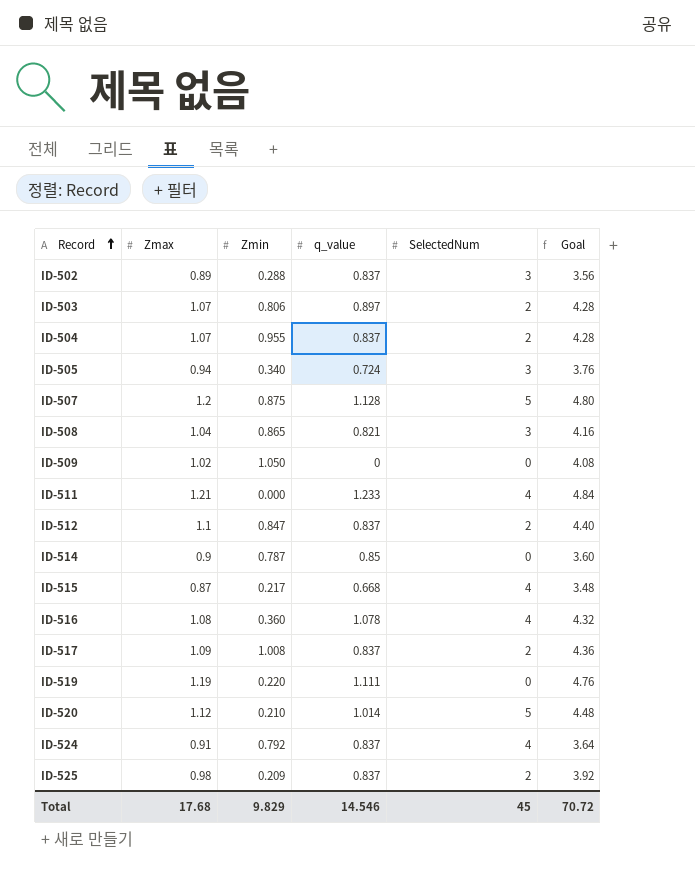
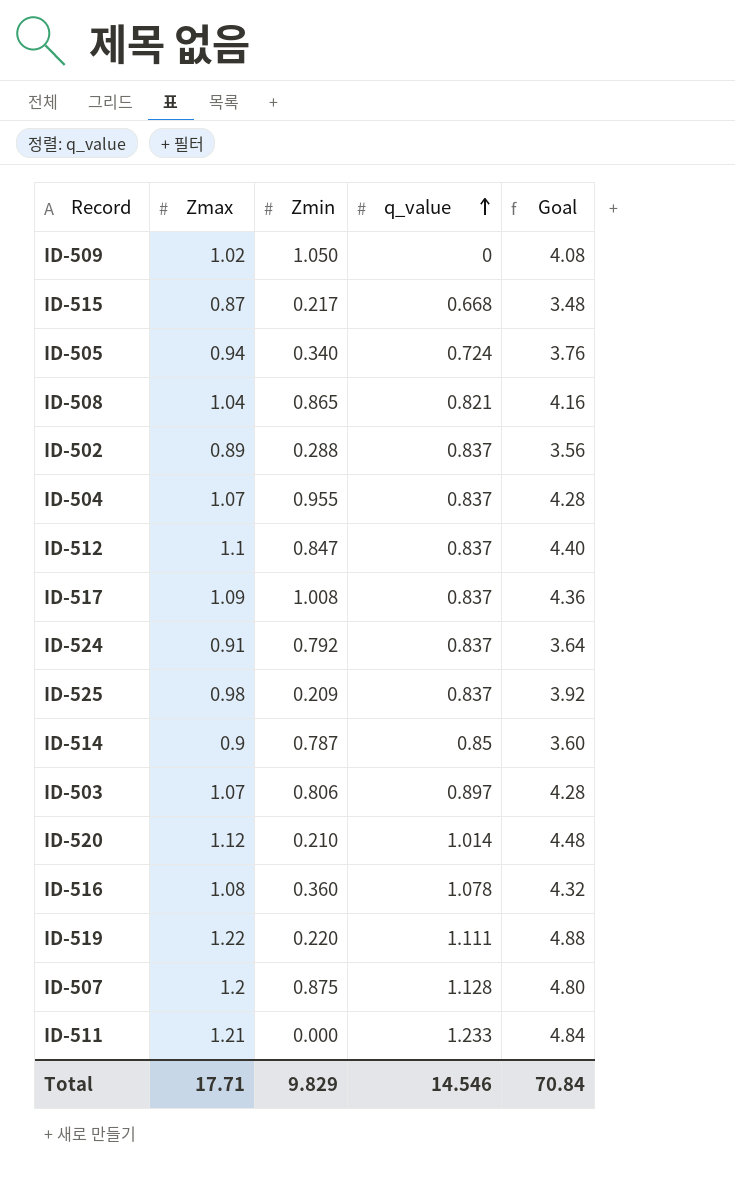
row order: Record ascending -> q_value ascending
column SelectedNum | position: 5 -> none
ID-519 | Zmax: 1.19 -> 1.22
ID-519 | Goal: 4.76 -> 4.88
Total | Zmax: 17.68 -> 17.71
Total | Goal: 70.72 -> 70.84

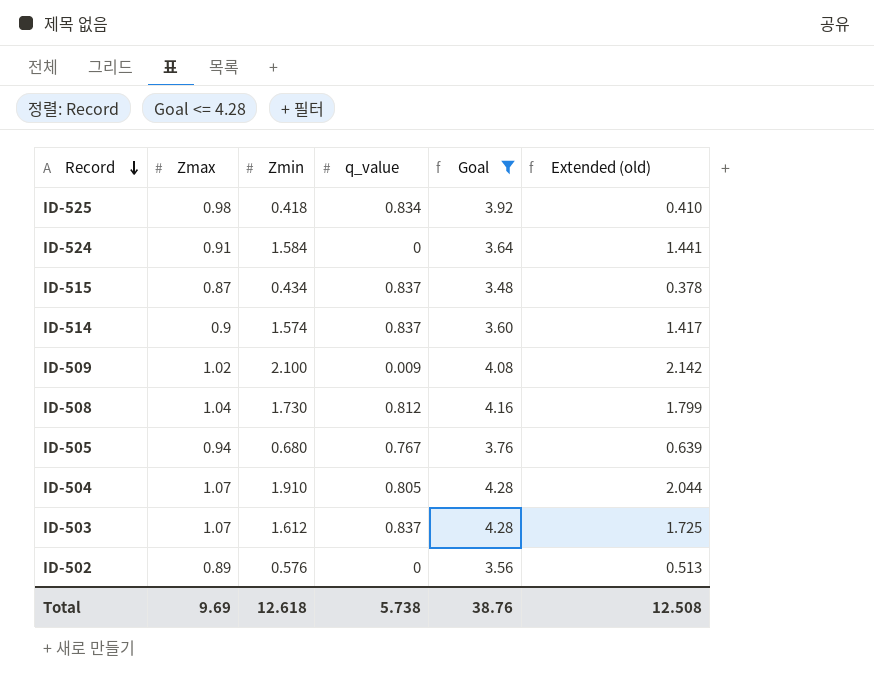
filter: none -> Goal <= 4.28
row order: q_value ascending -> Record descending
column Extended (old) | formula: none -> [Zmax] * [Zmin]
ID-525 | Zmin: 0.209 -> 0.418
ID-525 | q_value: 0.837 -> 0.834
ID-524 | Zmin: 0.792 -> 1.584
ID-524 | q_value: 0.837 -> 0
ID-515 | Zmin: 0.217 -> 0.434
ID-515 | q_value: 0.668 -> 0.837
ID-514 | Zmin: 0.787 -> 1.574
ID-514 | q_value: 0.85 -> 0.837
ID-509 | Zmin: 1.050 -> 2.100
ID-509 | q_value: 0 -> 0.009
ID-508 | Zmin: 0.865 -> 1.730
ID-508 | q_value: 0.821 -> 0.812
ID-505 | Zmin: 0.340 -> 0.680
ID-505 | q_value: 0.724 -> 0.767
ID-504 | Zmin: 0.955 -> 1.910
ID-504 | q_value: 0.837 -> 0.805
ID-503 | Zmin: 0.806 -> 1.612
ID-503 | q_value: 0.897 -> 0.837
ID-502 | Zmin: 0.288 -> 0.576
ID-502 | q_value: 0.837 -> 0
Total | Zmax: 17.71 -> 9.69
Total | Zmin: 9.829 -> 12.618
Total | q_value: 14.546 -> 5.738
Total | Goal: 70.84 -> 38.76

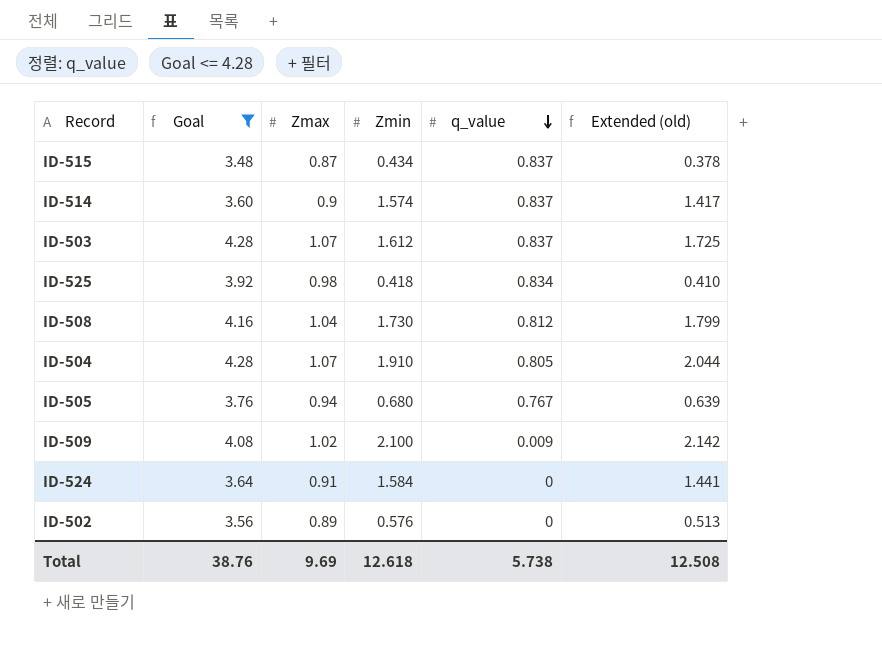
row order: Record descending -> q_value descending
column Goal | position: 5 -> 2

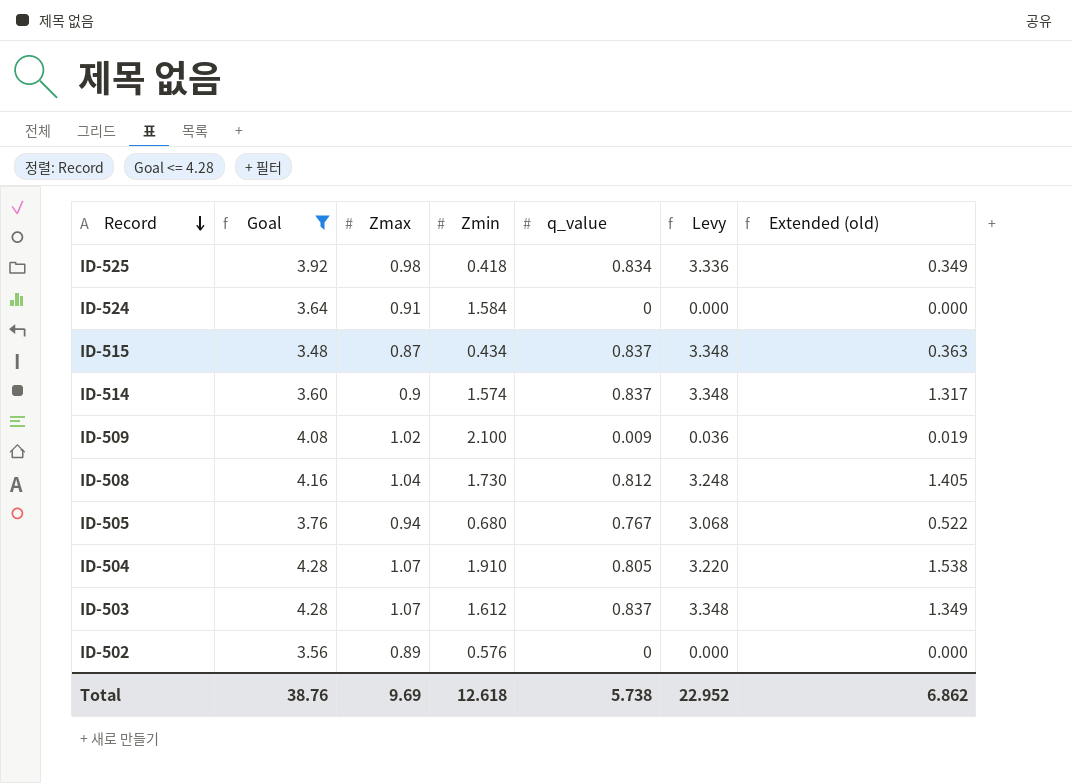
row order: q_value descending -> Record descending
column Levy | formula: none -> [q_value] * 4
column Extended (old) | formula: [Zmax] * [Zmin] -> [Zmin] * [q_value]
Total | Extended (old): 12.508 -> 6.862

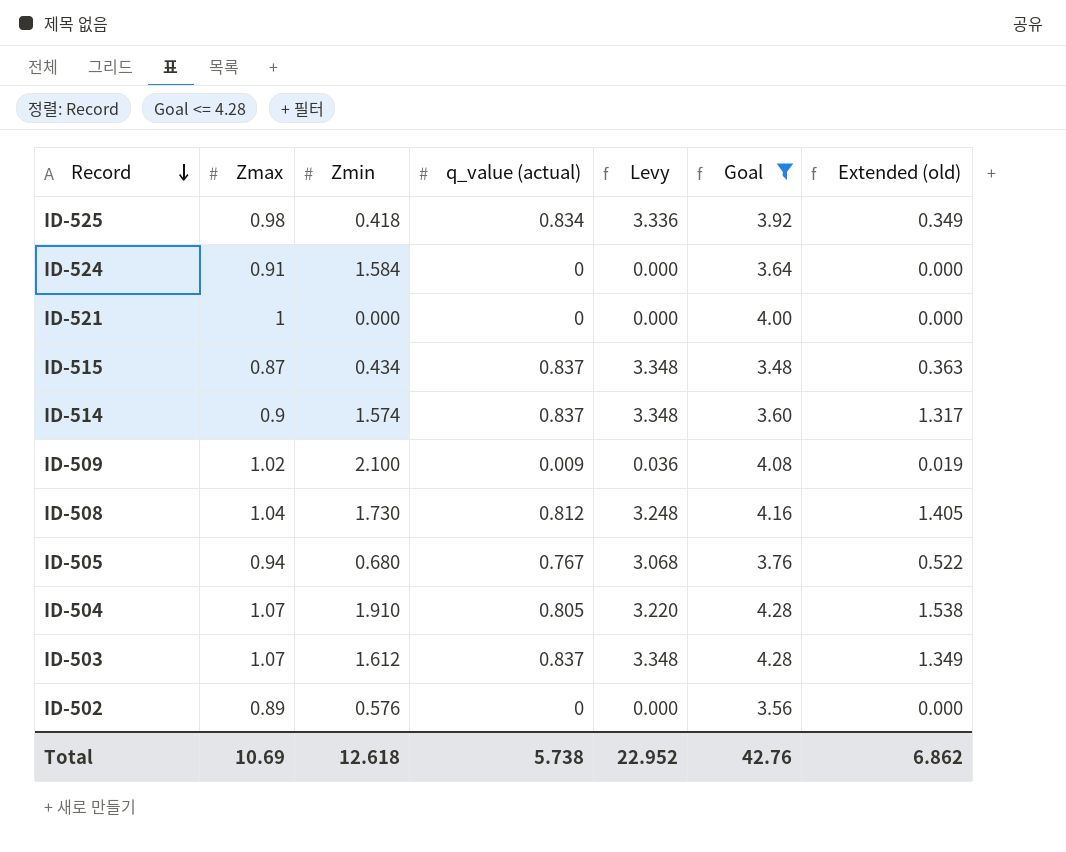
column name: q_value -> q_value (actual)
column Goal | position: 2 -> 6
row ID-521: none -> 1 | 0.000 | 0 | 0.000 | 4.00 | 0.000
Total | Zmax: 9.69 -> 10.69
Total | Goal: 38.76 -> 42.76

